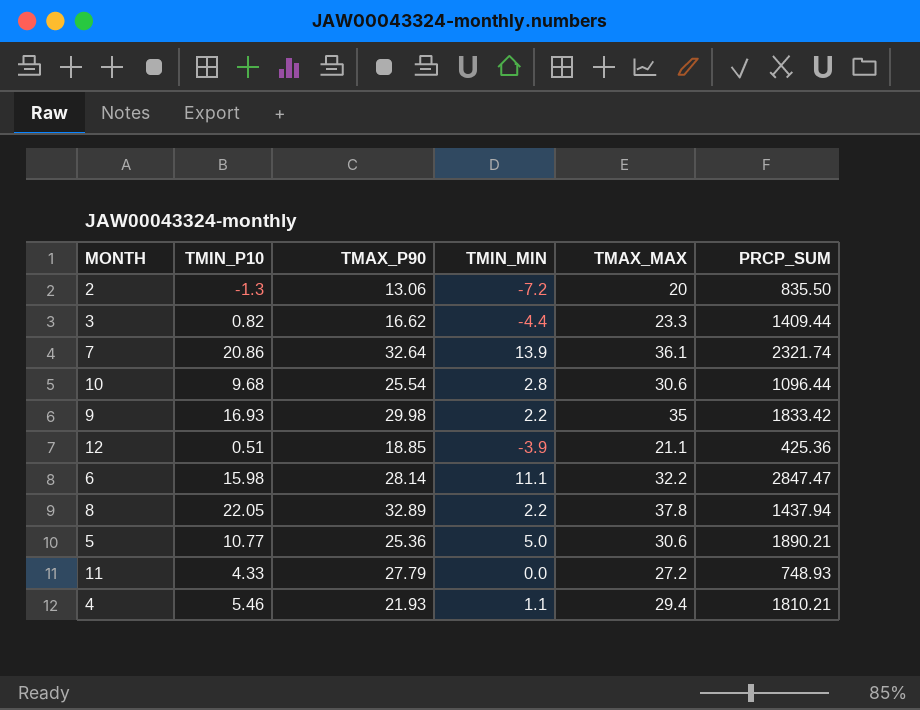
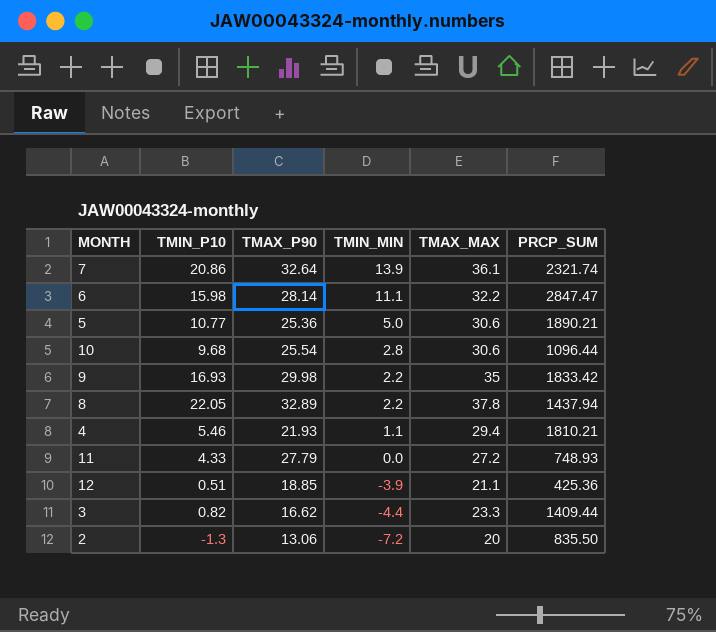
row order: none -> TMIN_MIN descending

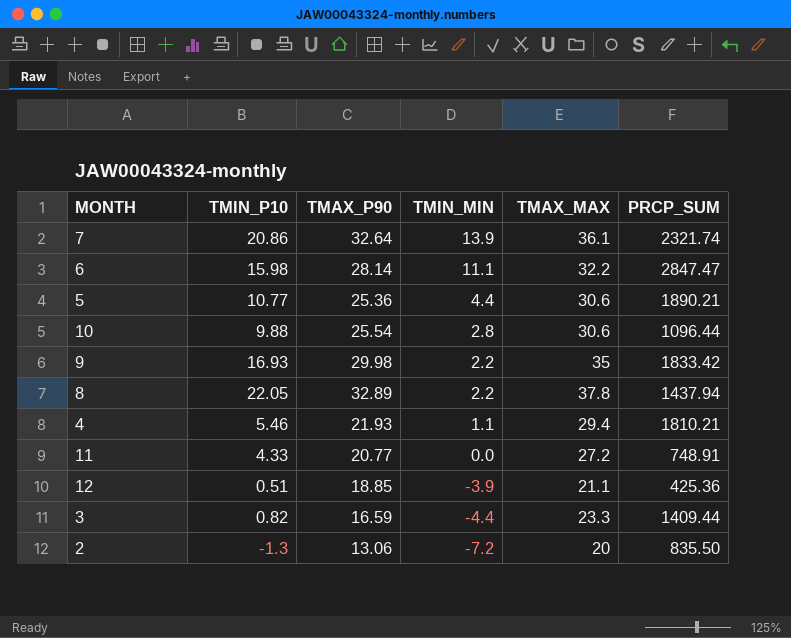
5 | TMIN_MIN: 5.0 -> 4.4
10 | TMIN_P10: 9.68 -> 9.88
11 | TMAX_P90: 27.79 -> 20.77
11 | PRCP_SUM: 748.93 -> 748.91
3 | TMAX_P90: 16.62 -> 16.59

